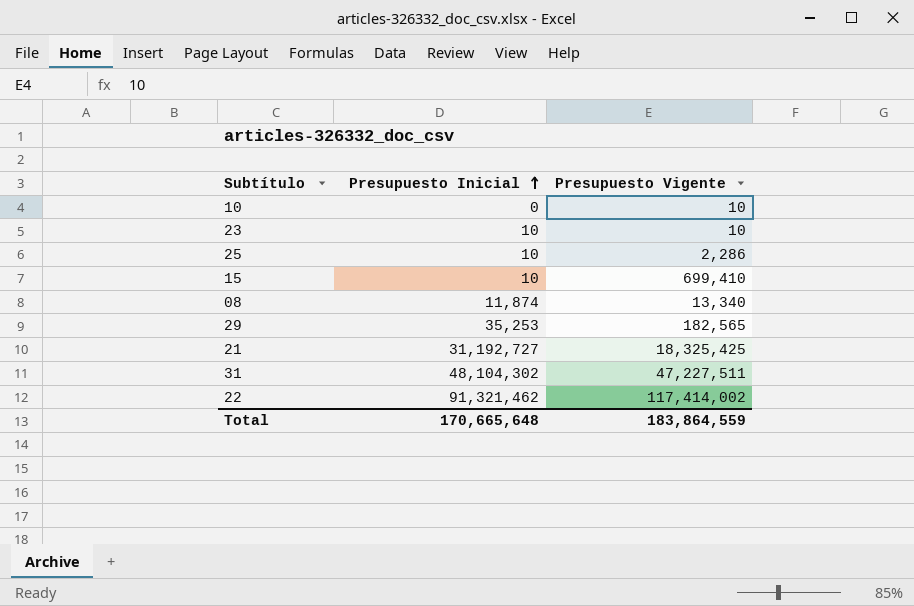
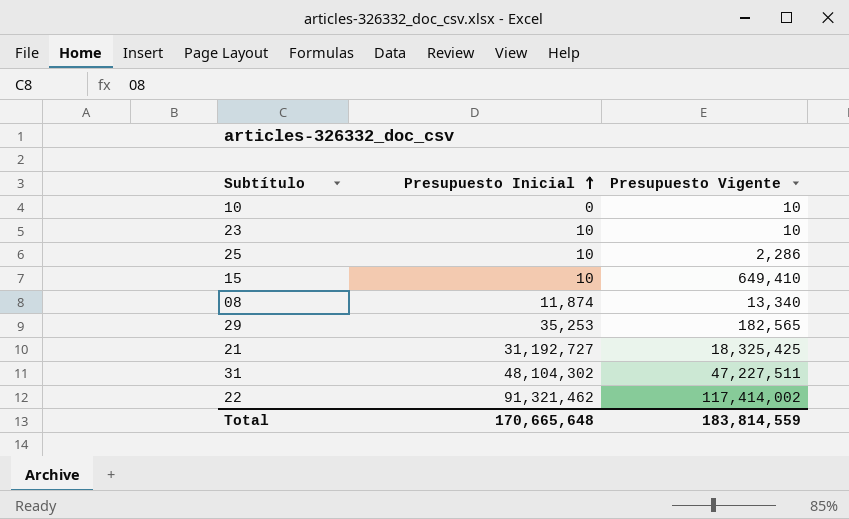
15 | Presupuesto Vigente: 699,410 -> 649,410
Total | Presupuesto Vigente: 183,864,559 -> 183,814,559

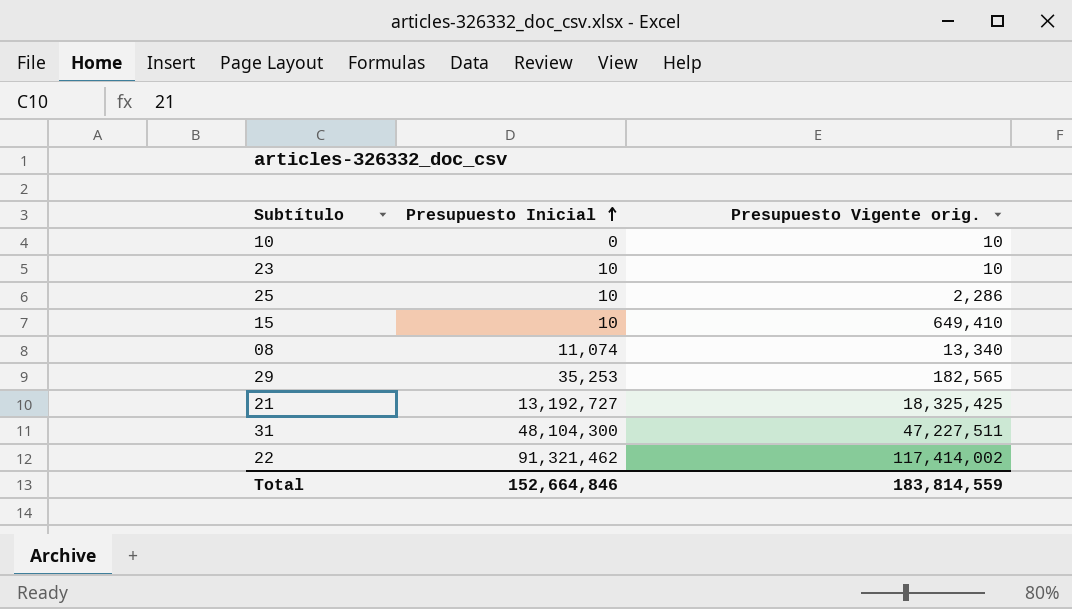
column name: Presupuesto Vigente -> Presupuesto Vigente orig.
08 | Presupuesto Inicial: 11,874 -> 11,074
21 | Presupuesto Inicial: 31,192,727 -> 13,192,727
31 | Presupuesto Inicial: 48,104,302 -> 48,104,300
Total | Presupuesto Inicial: 170,665,648 -> 152,664,846

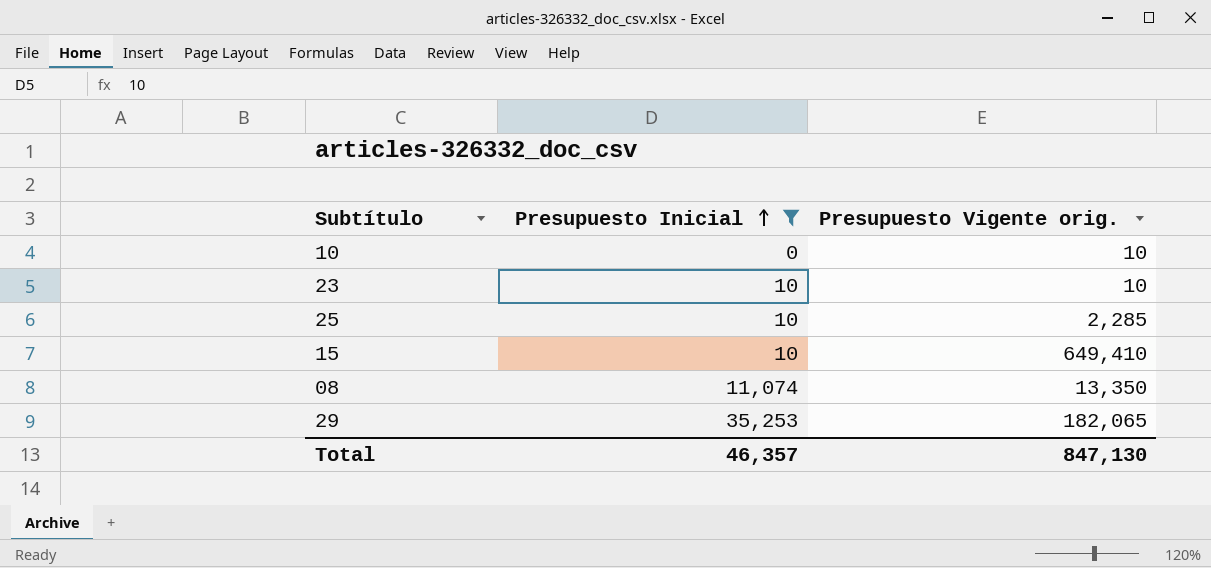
filter: none -> Presupuesto Inicial <= 35,253
25 | Presupuesto Vigente orig.: 2,286 -> 2,285
08 | Presupuesto Vigente orig.: 13,340 -> 13,350
29 | Presupuesto Vigente orig.: 182,565 -> 182,065
Total | Presupuesto Inicial: 152,664,846 -> 46,357
Total | Presupuesto Vigente orig.: 183,814,559 -> 847,130

